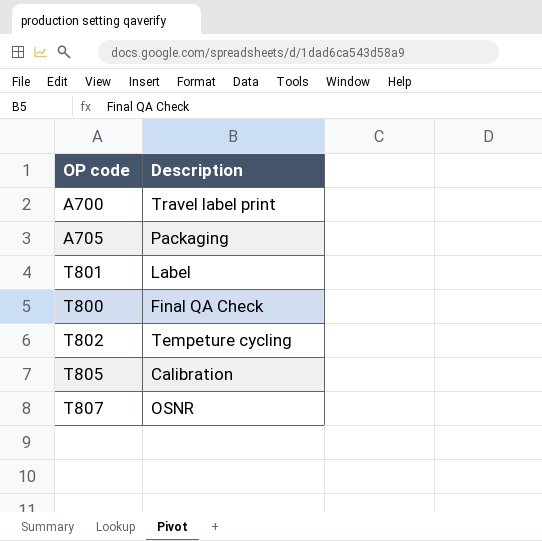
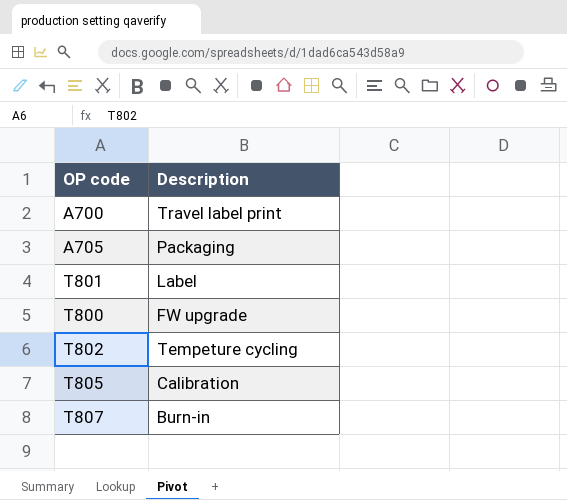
T800 | Description: Final QA Check -> FW upgrade
T807 | Description: OSNR -> Burn-in

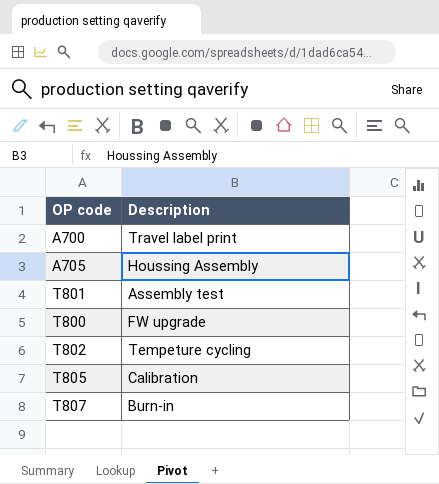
A705 | Description: Packaging -> Houssing Assembly
T801 | Description: Label -> Assembly test

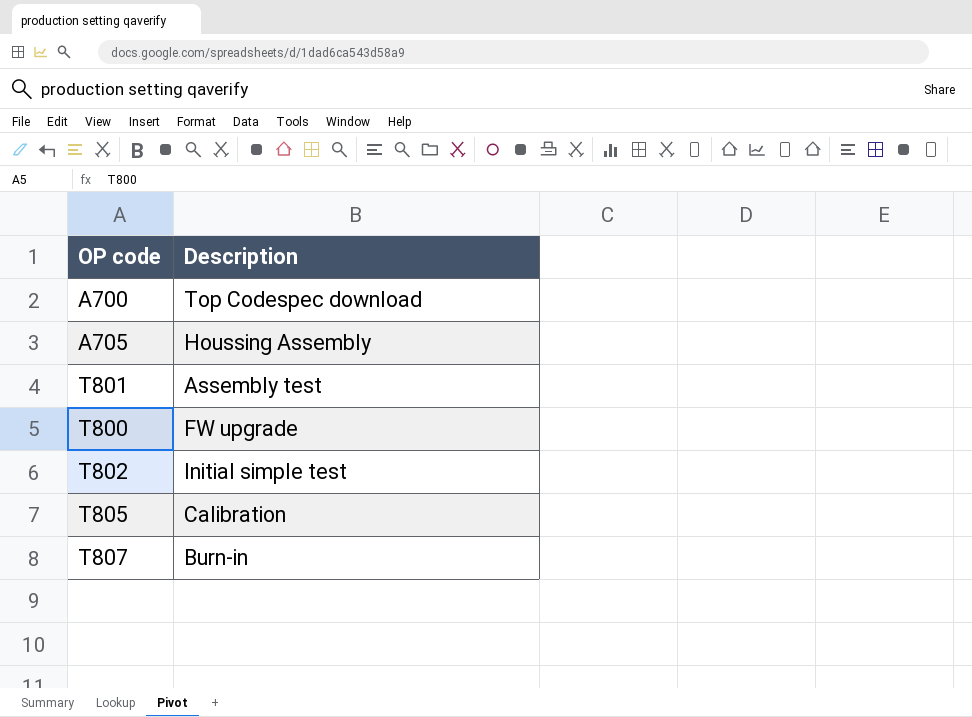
A700 | Description: Travel label print -> Top Codespec download
T802 | Description: Tempeture cycling -> Initial simple test

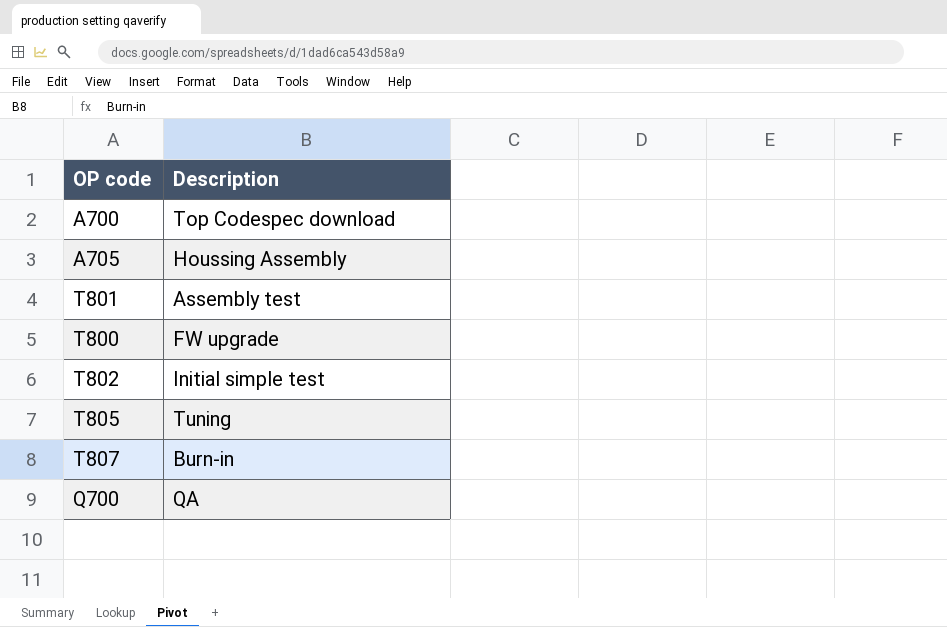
T805 | Description: Calibration -> Tuning
row Q700: none -> QA

